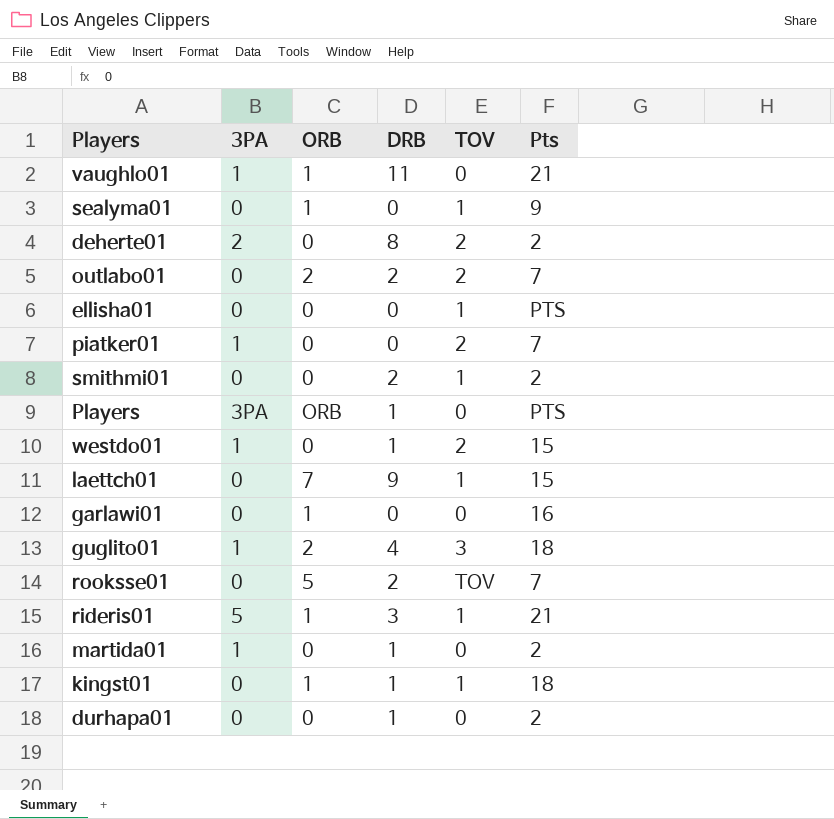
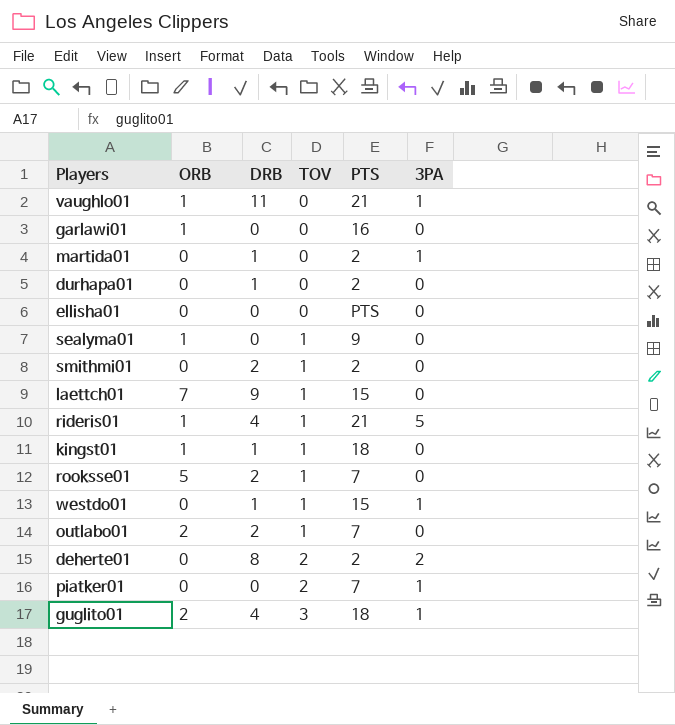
row order: none -> TOV ascending
column name: Pts -> PTS
column 3PA | position: 2 -> 6
row Players: 3PA | ORB | 1 | 0 | PTS -> none
ellisha01 | TOV: 1 -> 0
rideris01 | DRB: 3 -> 4
rooksse01 | TOV: TOV -> 1
westdo01 | TOV: 2 -> 1
outlabo01 | TOV: 2 -> 1

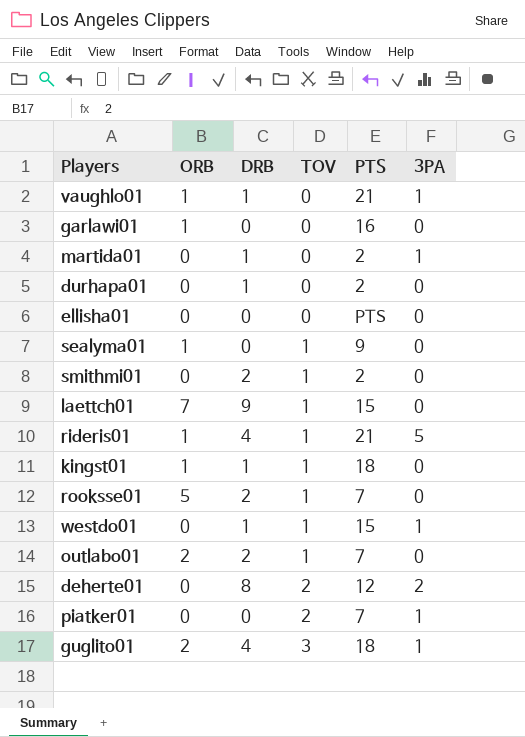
vaughlo01 | DRB: 11 -> 1
deherte01 | PTS: 2 -> 12

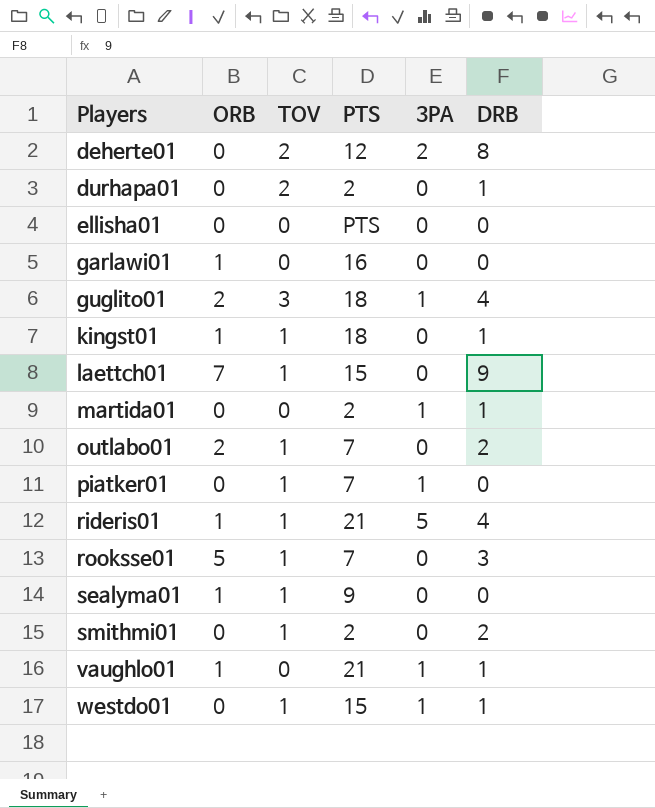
row order: TOV ascending -> Players ascending
column DRB | position: 3 -> 6
durhapa01 | TOV: 0 -> 2
piatker01 | TOV: 2 -> 1
rooksse01 | DRB: 2 -> 3

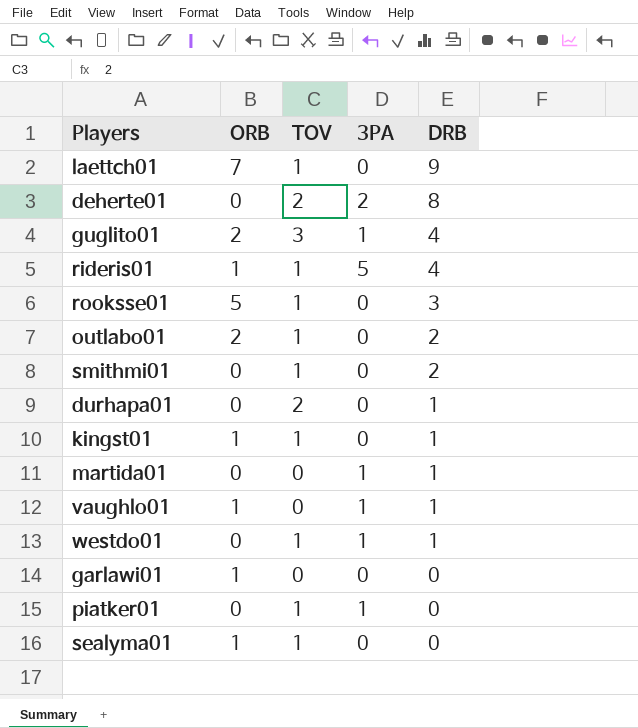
row order: Players ascending -> DRB descending
column PTS | position: 4 -> none
row ellisha01: 0 | 0 | PTS | 0 | 0 -> none

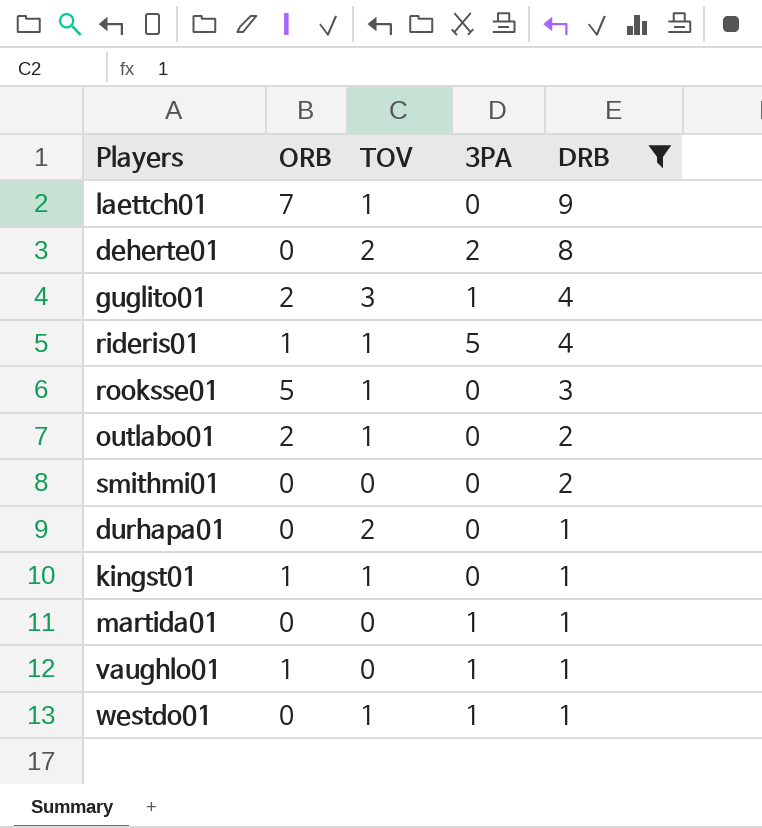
filter: none -> DRB != 0
smithmi01 | TOV: 1 -> 0

